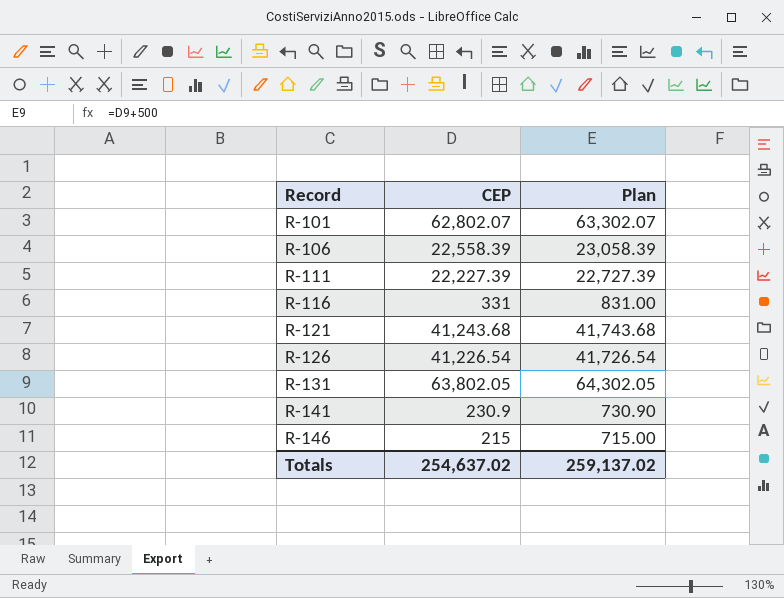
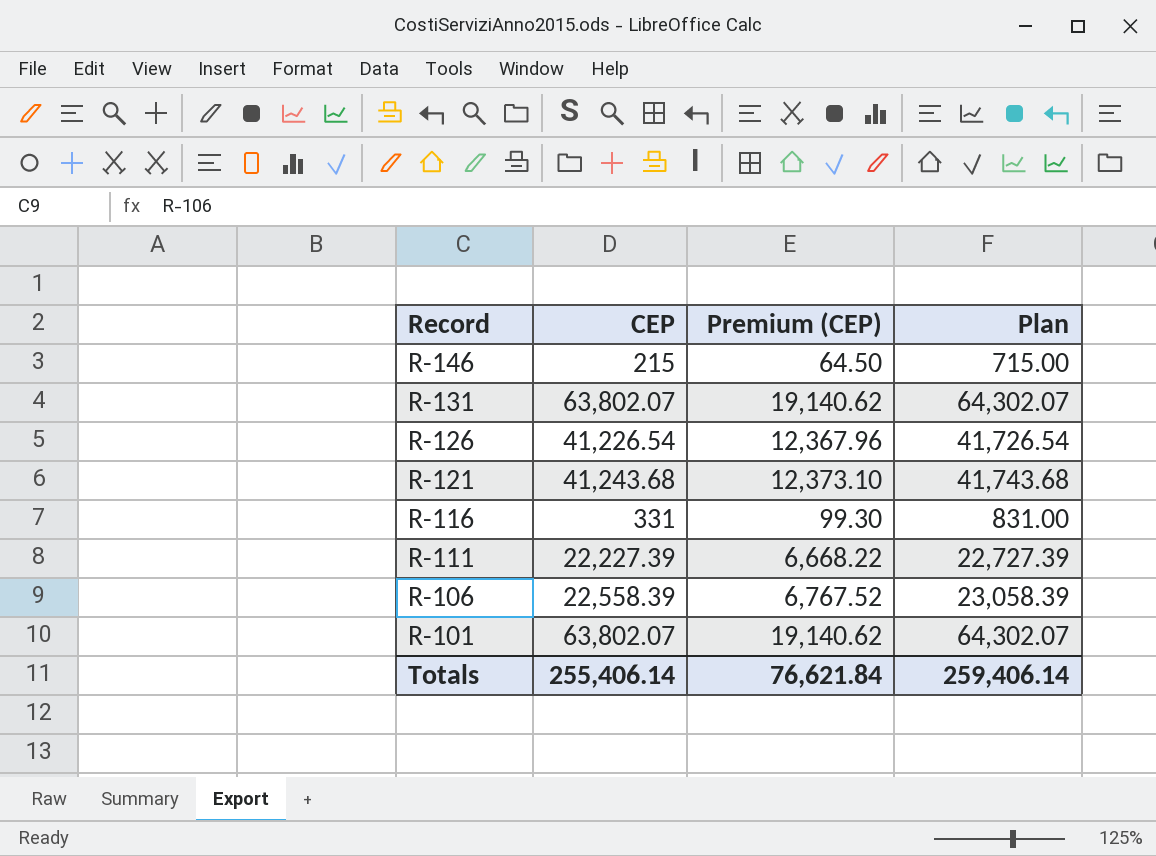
row order: Record ascending -> Record descending
column Premium (CEP) | formula: none -> [CEP] * 0.3
row R-141: 230.9 | 730.90 -> none
R-131 | CEP: 63,802.05 -> 63,802.07
R-131 | Plan: 64,302.05 -> 64,302.07
R-101 | CEP: 62,802.07 -> 63,802.07
R-101 | Plan: 63,302.07 -> 64,302.07
Totals | CEP: 254,637.02 -> 255,406.14
Totals | Plan: 259,137.02 -> 259,406.14

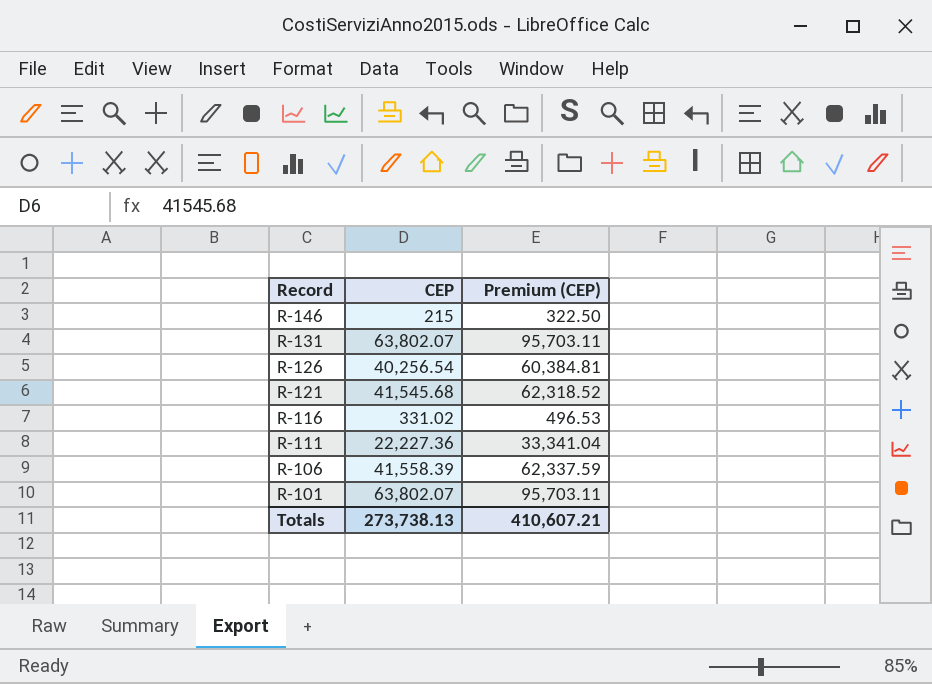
column Plan | formula: [CEP] + 500 -> none
column Premium (CEP) | formula: [CEP] * 0.3 -> [CEP] * 1.5
R-126 | CEP: 41,226.54 -> 40,256.54
R-121 | CEP: 41,243.68 -> 41,545.68
R-116 | CEP: 331 -> 331.02
R-111 | CEP: 22,227.39 -> 22,227.36
R-106 | CEP: 22,558.39 -> 41,558.39
Totals | CEP: 255,406.14 -> 273,738.13
Totals | Premium (CEP): 76,621.84 -> 410,607.21

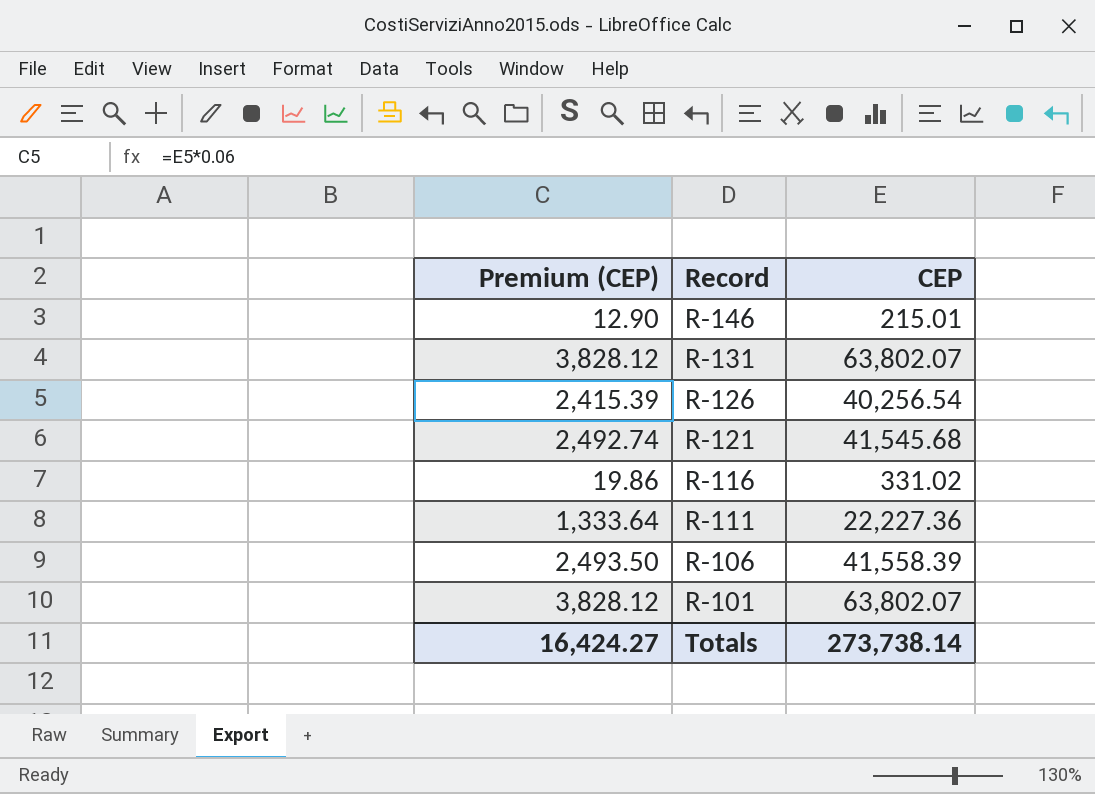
column Premium (CEP) | formula: [CEP] * 1.5 -> [CEP] * 0.06
column Premium (CEP) | position: 3 -> 1
R-146 | CEP: 215 -> 215.01
Totals | Premium (CEP): 410,607.21 -> 16,424.27
Totals | CEP: 273,738.13 -> 273,738.14

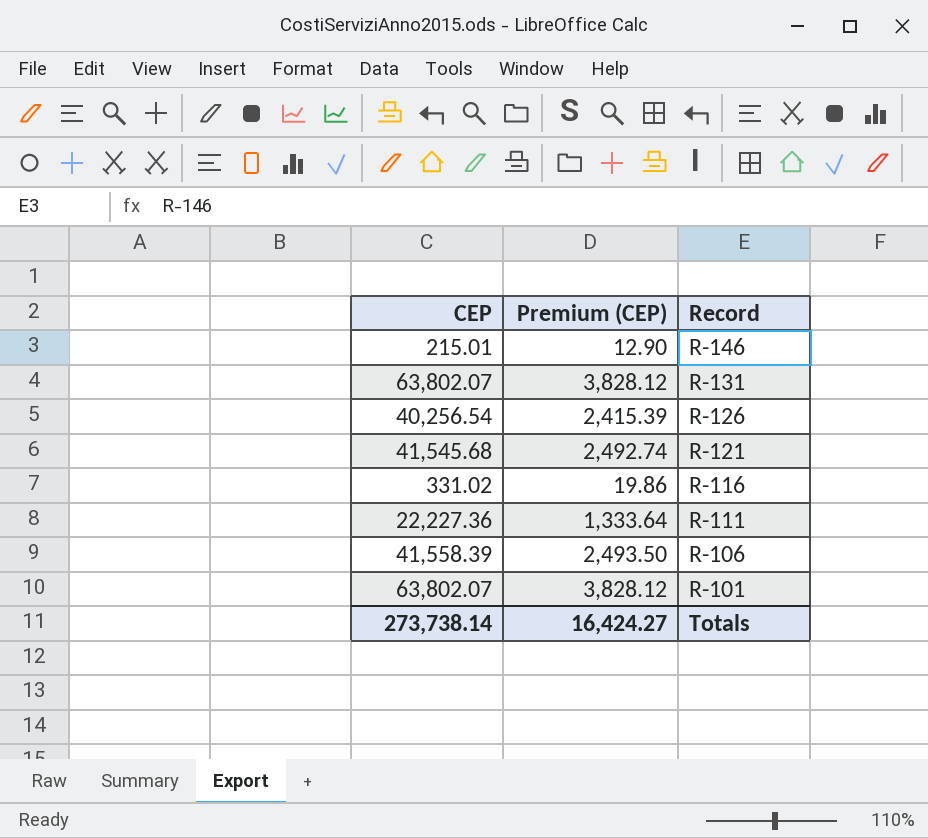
column CEP | position: 3 -> 1

